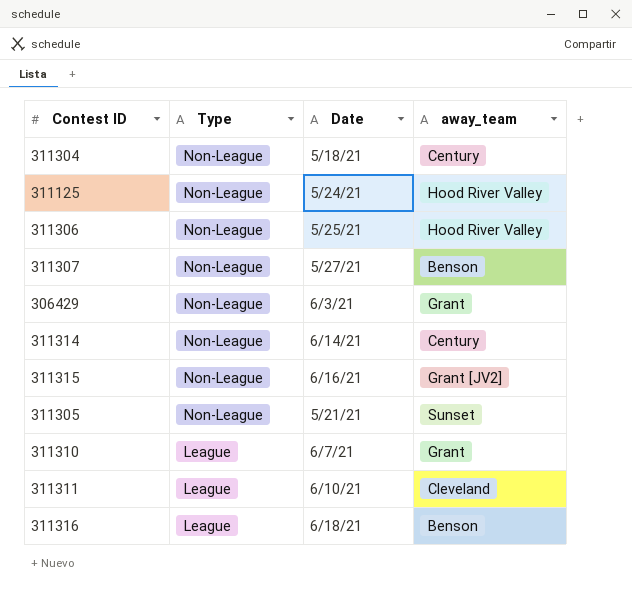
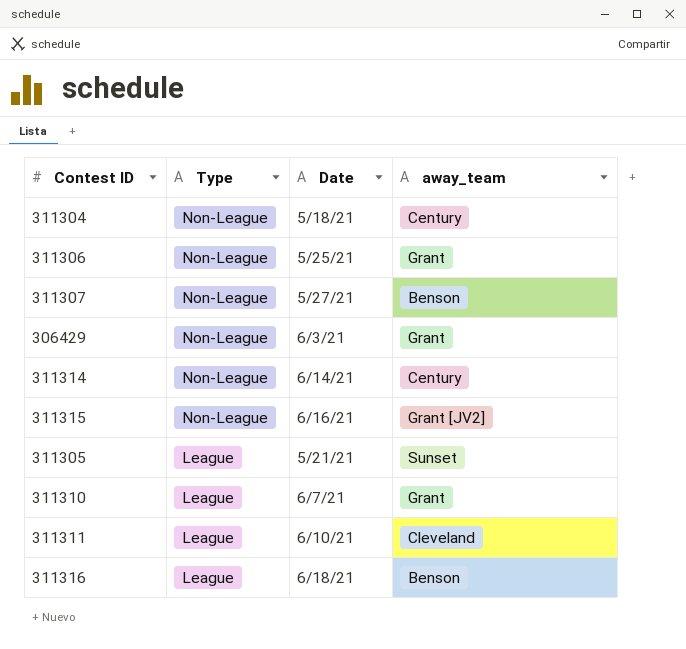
row 311125: Non-League | 5/24/21 | Hood River Valley -> none
311306 | away_team: Hood River Valley -> Grant
311305 | Type: Non-League -> League

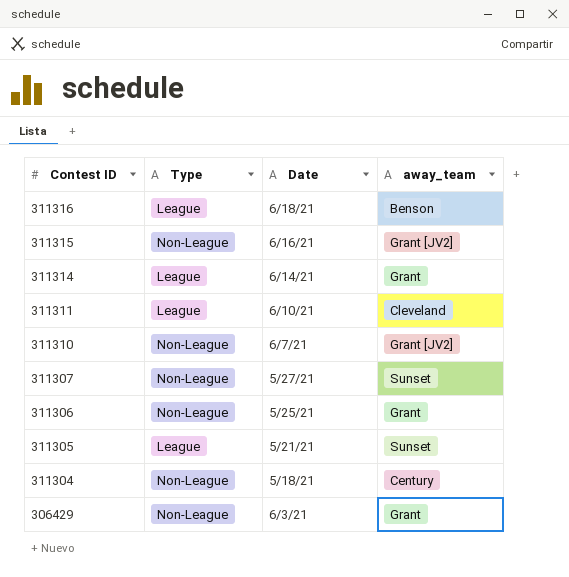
row order: Type descending -> Contest ID descending
311314 | Type: Non-League -> League
311314 | away_team: Century -> Grant
311310 | Type: League -> Non-League
311310 | away_team: Grant -> Grant [JV2]
311307 | away_team: Benson -> Sunset

